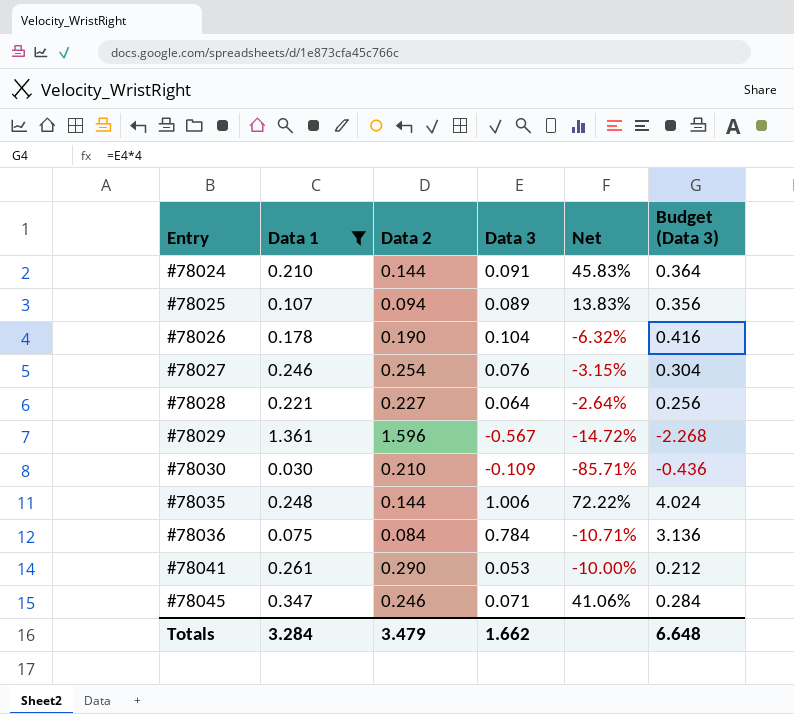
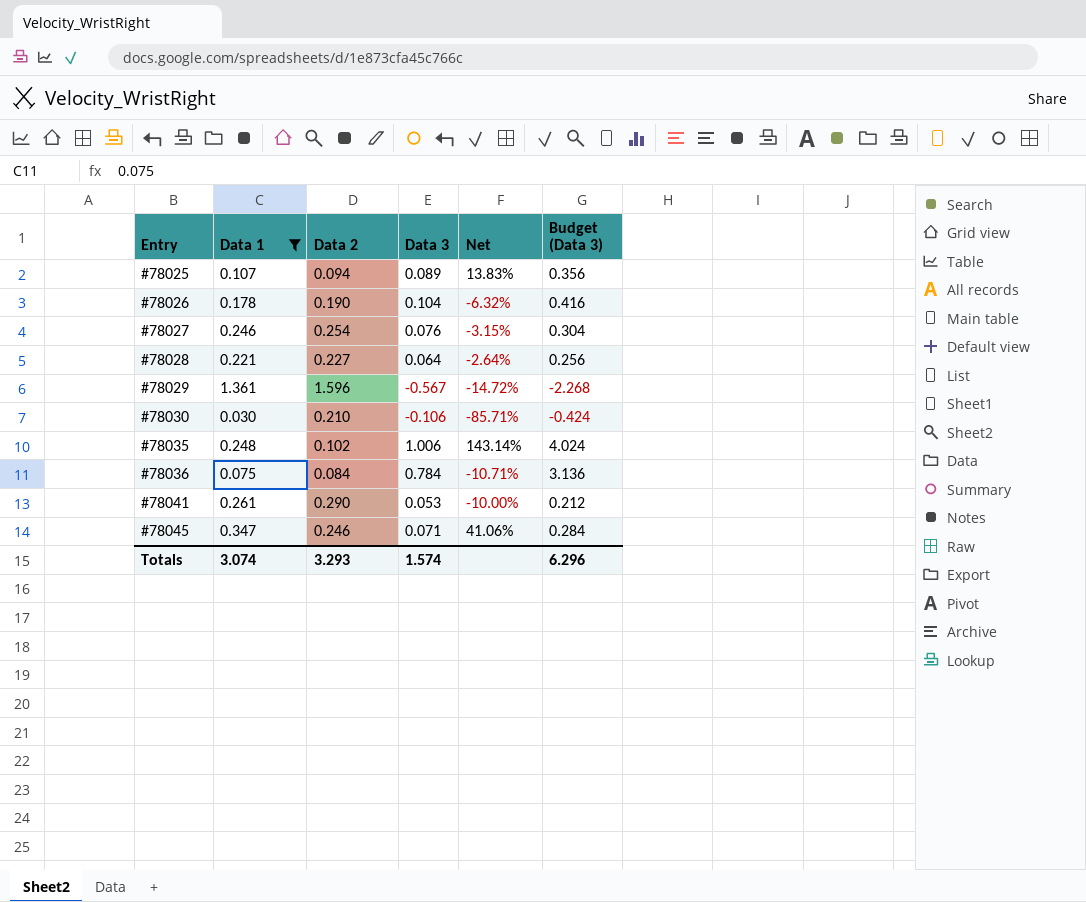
row #78024: 0.210 | 0.144 | 0.091 | 45.83% | 0.364 -> none
#78030 | Data 3: -0.109 -> -0.106
#78030 | Budget (Data 3): -0.436 -> -0.424
#78035 | Data 2: 0.144 -> 0.102
#78035 | Net: 72.22% -> 143.14%
Totals | Data 1: 3.284 -> 3.074
Totals | Data 2: 3.479 -> 3.293
Totals | Data 3: 1.662 -> 1.574
Totals | Budget (Data 3): 6.648 -> 6.296

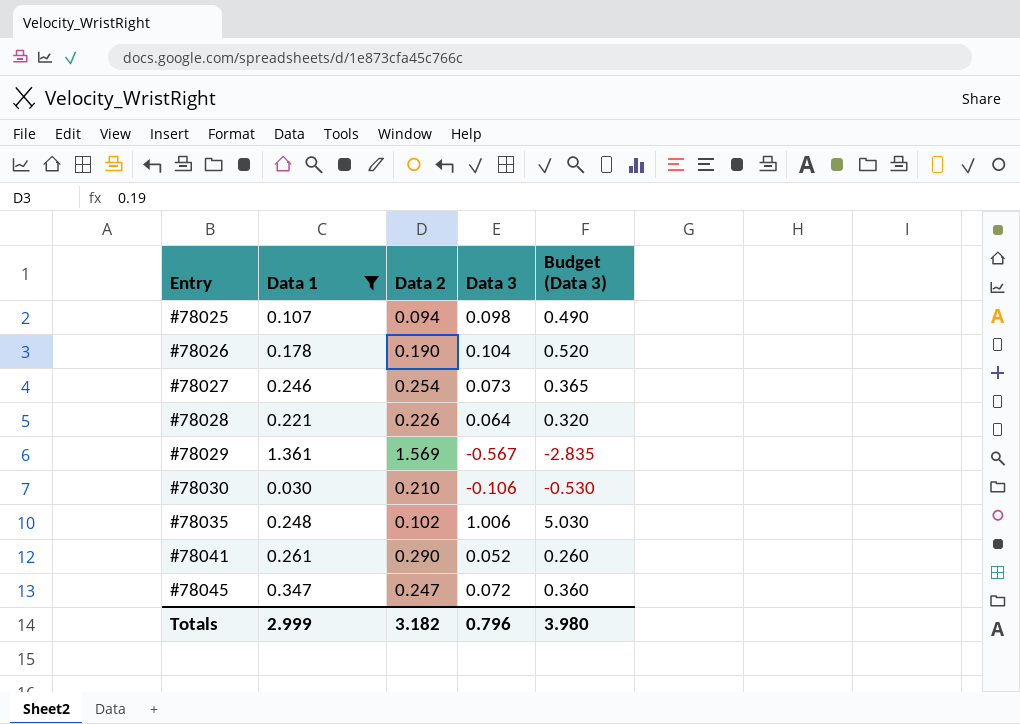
column Net | formula: ([Data 1] - [Data 2]) / [Data 2] -> none
column Budget (Data 3) | formula: [Data 3] * 4 -> [Data 3] * 5
row #78036: 0.075 | 0.084 | 0.784 | -10.71% | 3.136 -> none
#78025 | Data 3: 0.089 -> 0.098
#78027 | Data 3: 0.076 -> 0.073
#78028 | Data 2: 0.227 -> 0.226
#78029 | Data 2: 1.596 -> 1.569
#78041 | Data 3: 0.053 -> 0.052
#78045 | Data 2: 0.246 -> 0.247
#78045 | Data 3: 0.071 -> 0.072
Totals | Data 1: 3.074 -> 2.999
Totals | Data 2: 3.293 -> 3.182
Totals | Data 3: 1.574 -> 0.796
Totals | Budget (Data 3): 6.296 -> 3.980

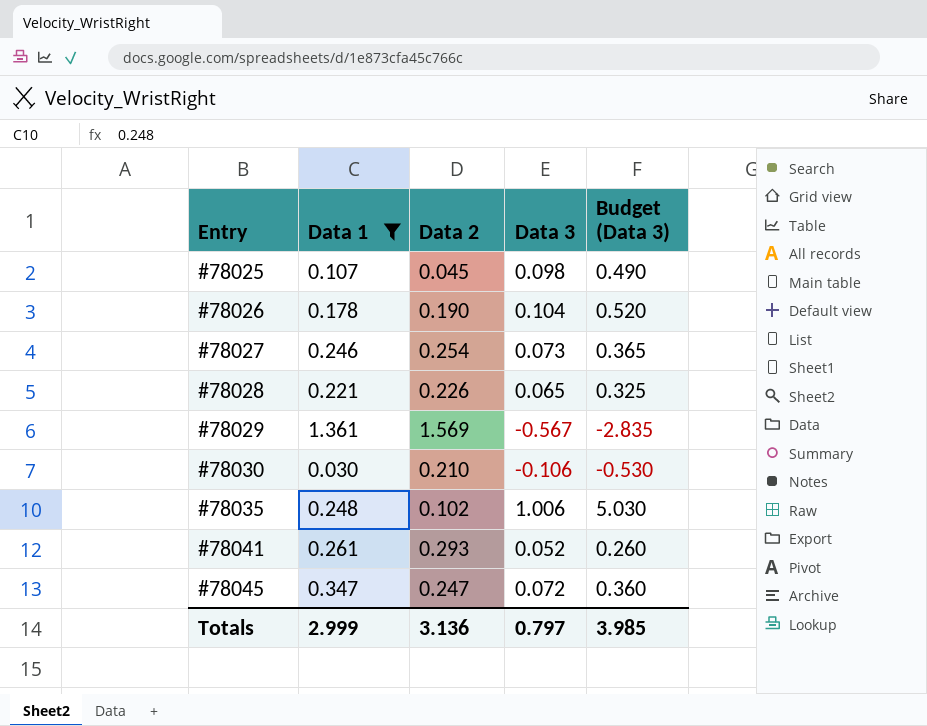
#78025 | Data 2: 0.094 -> 0.045
#78028 | Data 3: 0.064 -> 0.065
#78028 | Budget (Data 3): 0.320 -> 0.325
#78041 | Data 2: 0.290 -> 0.293
Totals | Data 2: 3.182 -> 3.136
Totals | Data 3: 0.796 -> 0.797
Totals | Budget (Data 3): 3.980 -> 3.985

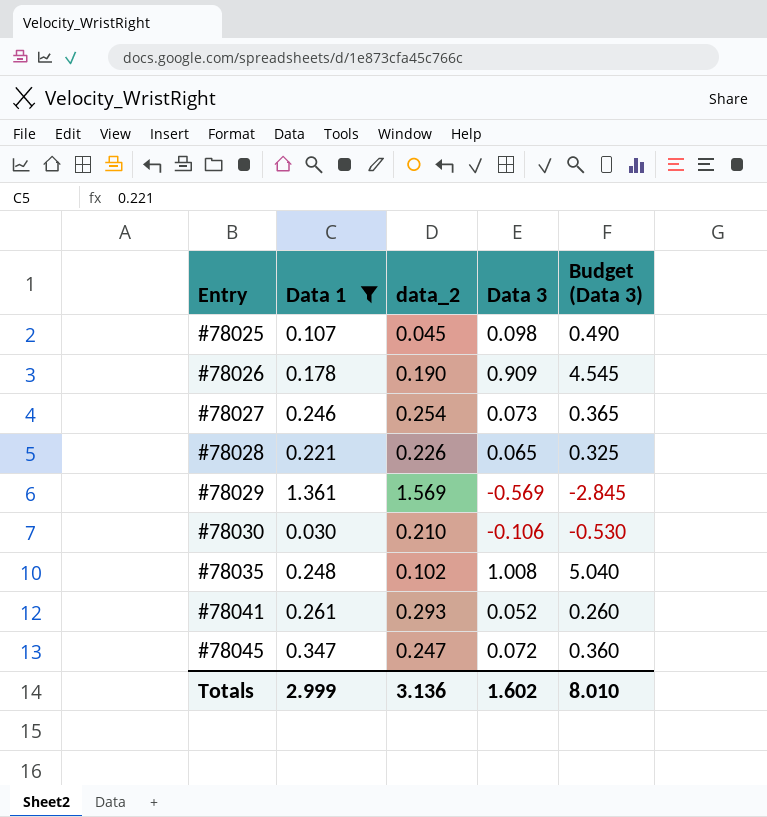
column name: Data 2 -> data_2
#78026 | Data 3: 0.104 -> 0.909
#78026 | Budget (Data 3): 0.520 -> 4.545
#78029 | Data 3: -0.567 -> -0.569
#78029 | Budget (Data 3): -2.835 -> -2.845
#78035 | Data 3: 1.006 -> 1.008
#78035 | Budget (Data 3): 5.030 -> 5.040
Totals | Data 3: 0.797 -> 1.602
Totals | Budget (Data 3): 3.985 -> 8.010

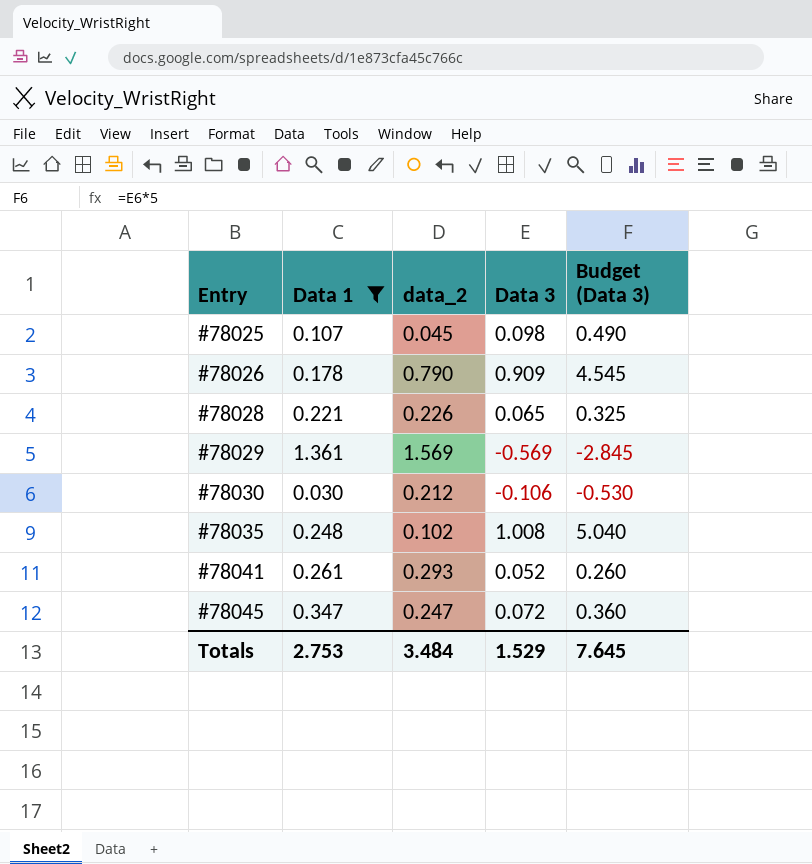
row #78027: 0.246 | 0.254 | 0.073 | 0.365 -> none
#78026 | data_2: 0.190 -> 0.790
#78030 | data_2: 0.210 -> 0.212
Totals | Data 1: 2.999 -> 2.753
Totals | data_2: 3.136 -> 3.484
Totals | Data 3: 1.602 -> 1.529
Totals | Budget (Data 3): 8.010 -> 7.645

